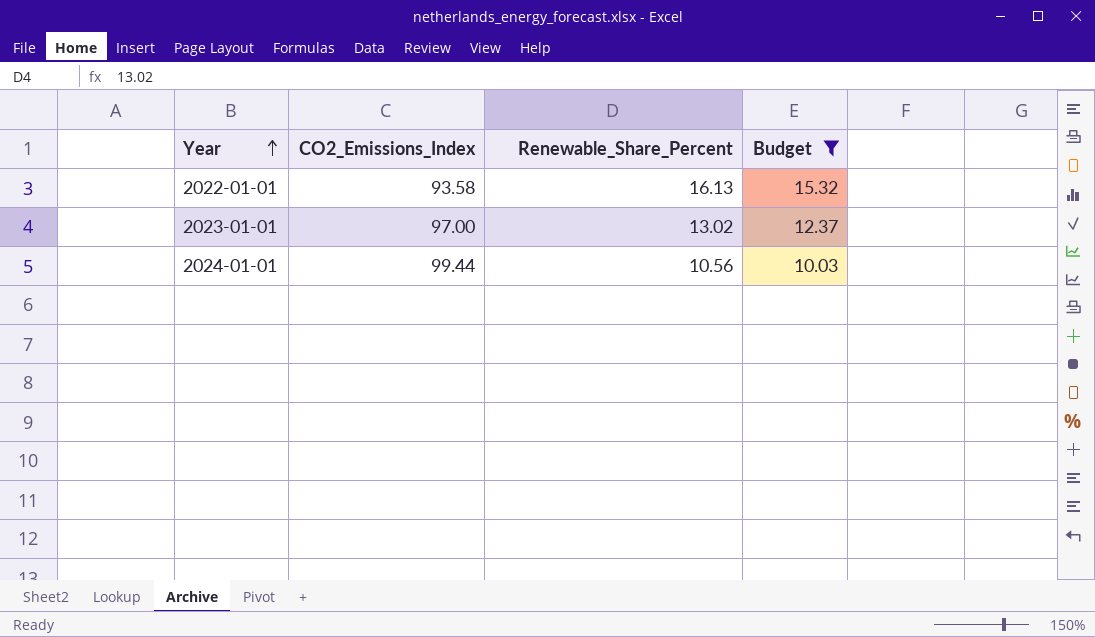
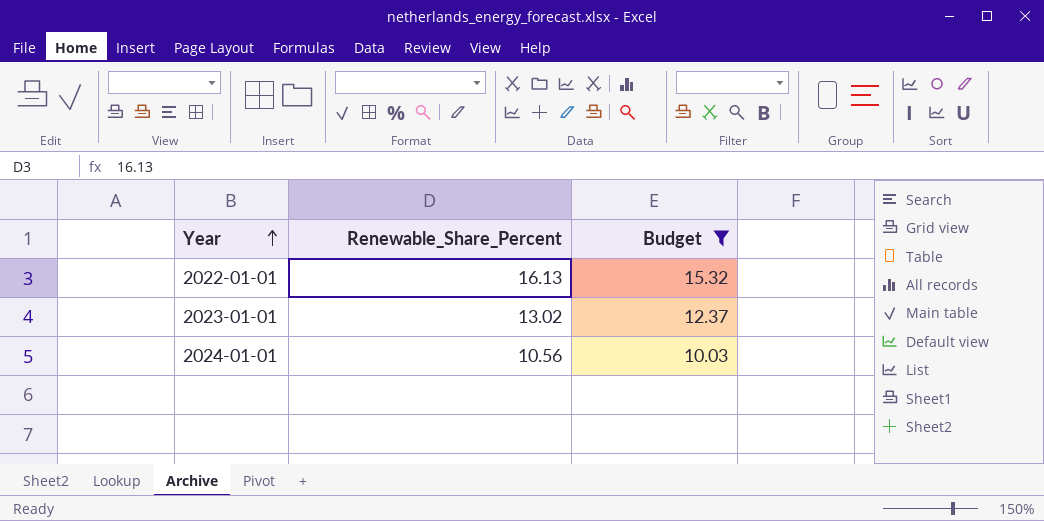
column CO2_Emissions_Index | position: 2 -> none

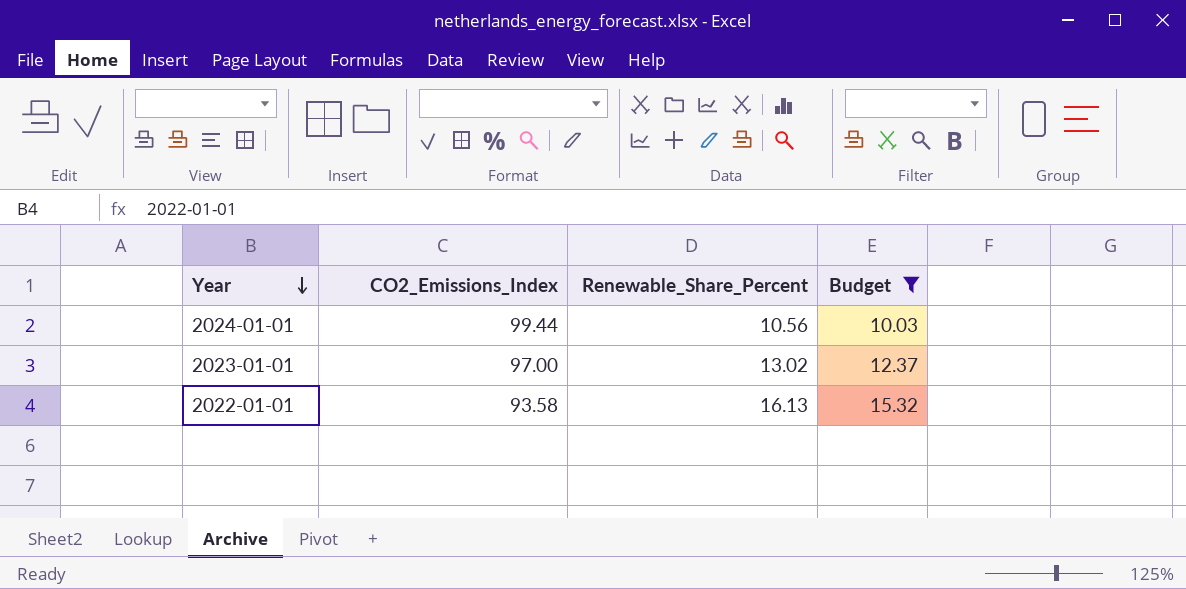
row order: Year ascending -> Year descending
column CO2_Emissions_Index | position: none -> 2

